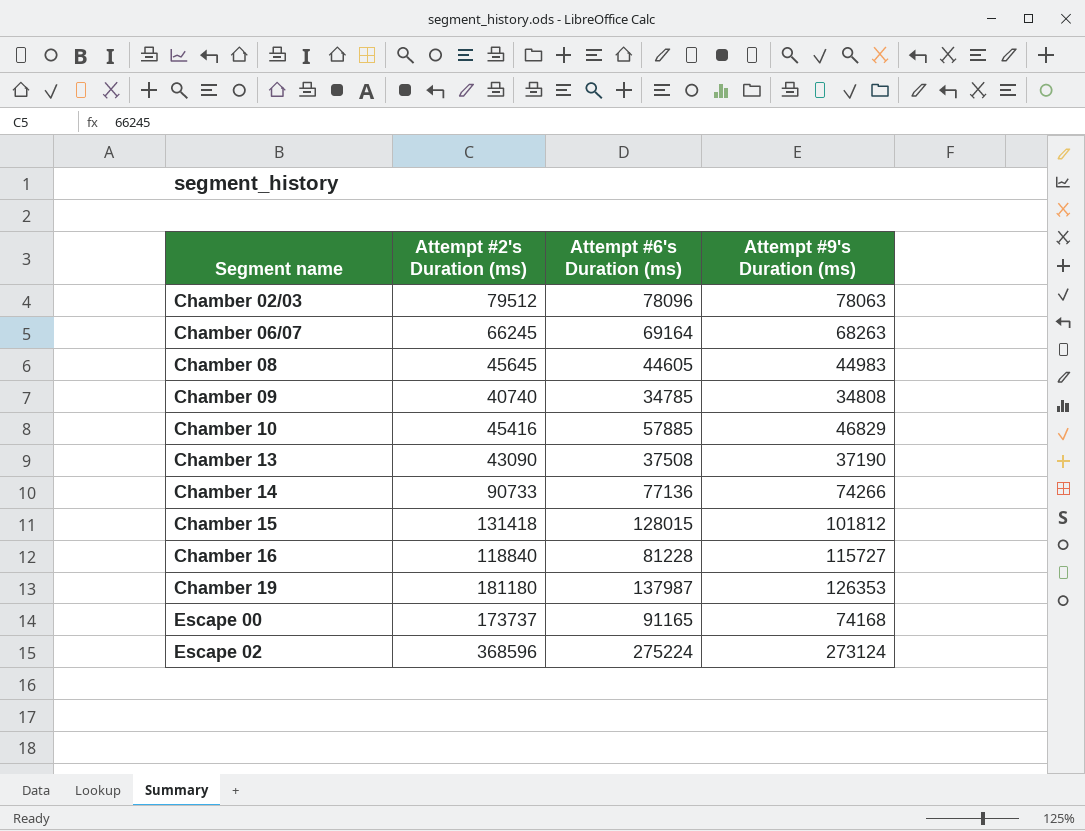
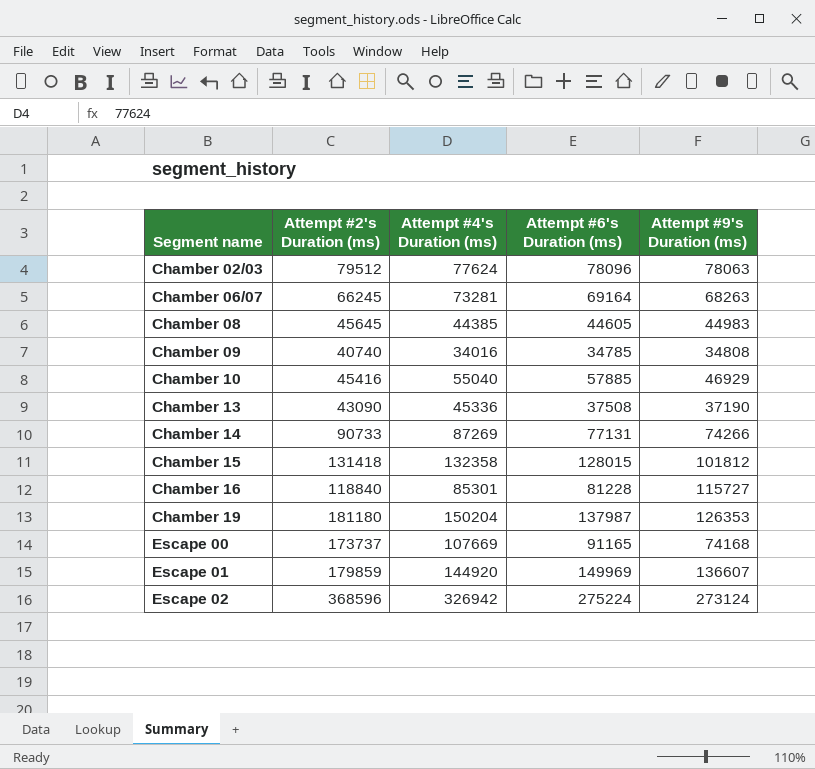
column Attempt #4's Duration (ms) | position: none -> 3
Chamber 10 | Attempt #9's Duration (ms): 46829 -> 46929
Chamber 14 | Attempt #6's Duration (ms): 77136 -> 77131
row Escape 01: none -> 179859 | 144920 | 149969 | 136607

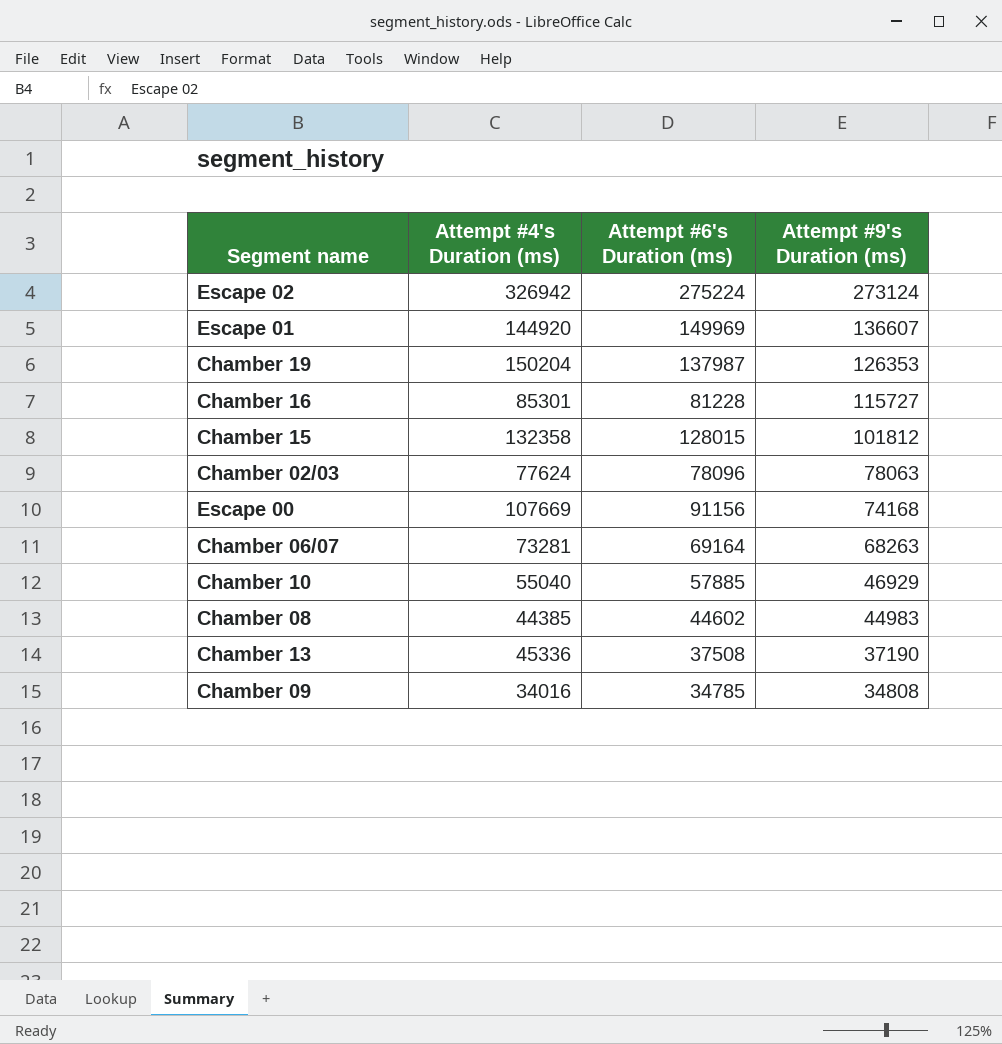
row order: Segment name ascending -> Attempt #9's Duration (ms) descending
column Attempt #2's Duration (ms) | position: 2 -> none
row Chamber 14: 90733 | 87269 | 77131 | 74266 -> none
Escape 00 | Attempt #6's Duration (ms): 91165 -> 91156
Chamber 08 | Attempt #6's Duration (ms): 44605 -> 44602

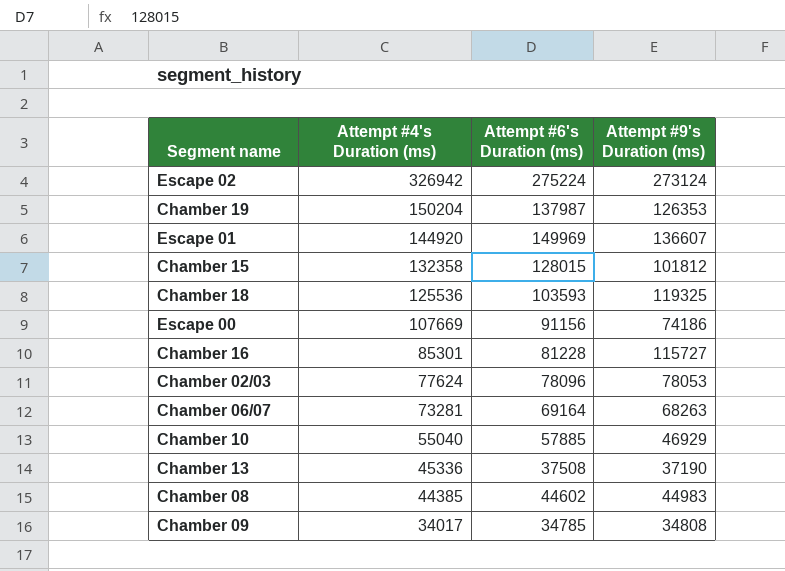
row order: Attempt #9's Duration (ms) descending -> Attempt #4's Duration (ms) descending
row Chamber 18: none -> 125536 | 103593 | 119325
Escape 00 | Attempt #9's Duration (ms): 74168 -> 74186
Chamber 02/03 | Attempt #9's Duration (ms): 78063 -> 78053
Chamber 09 | Attempt #4's Duration (ms): 34016 -> 34017

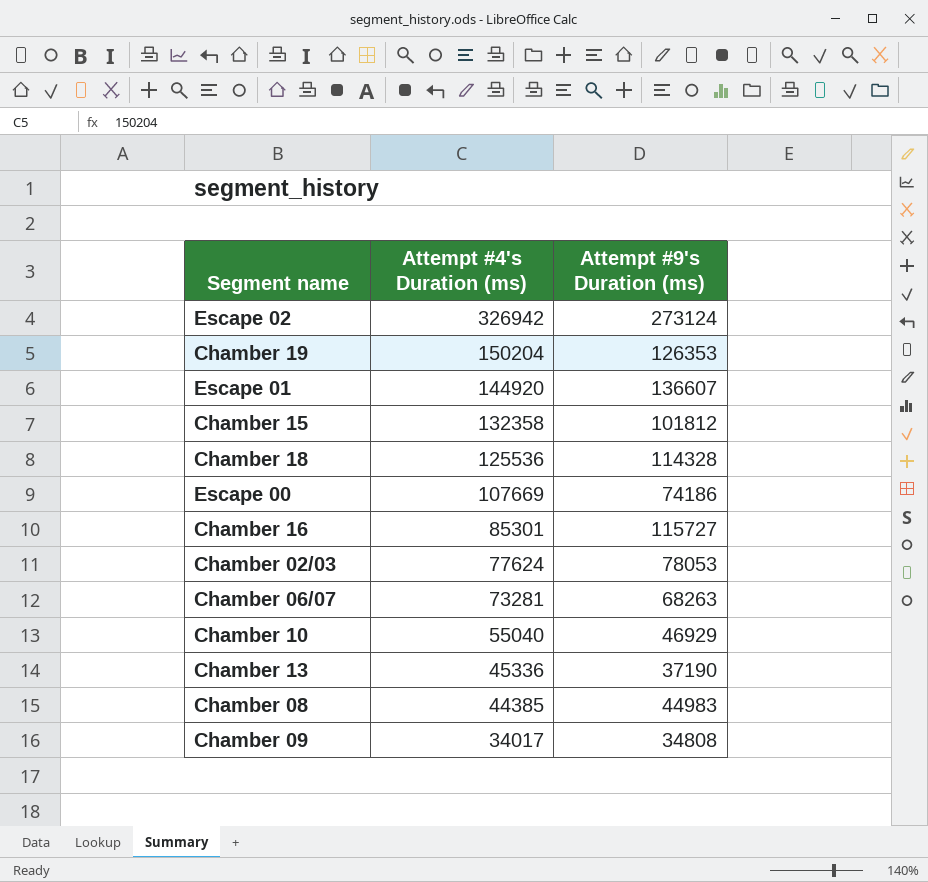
column Attempt #6's Duration (ms) | position: 3 -> none
Chamber 18 | Attempt #9's Duration (ms): 119325 -> 114328

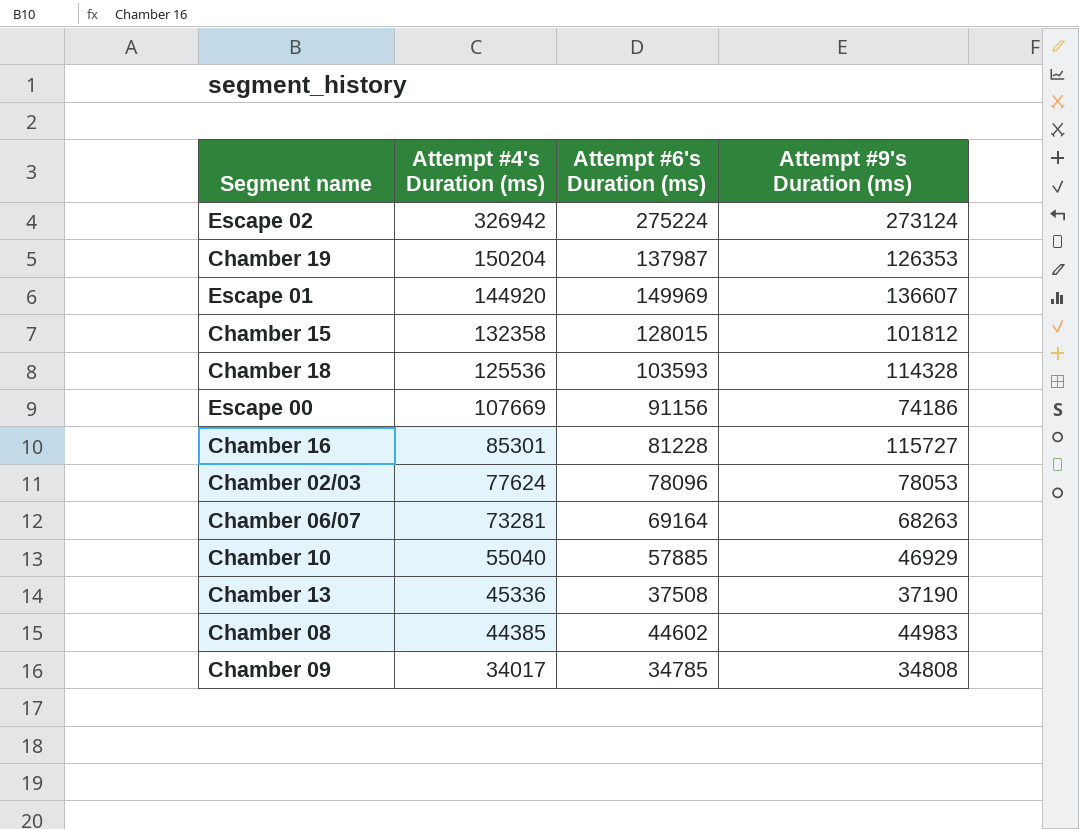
column Attempt #6's Duration (ms) | position: none -> 3

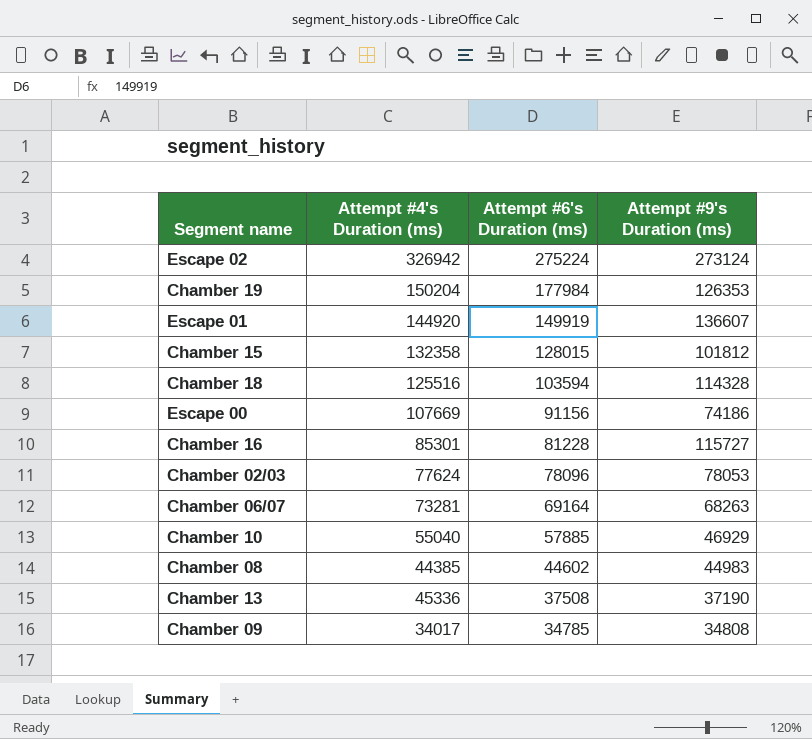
row order: Attempt #4's Duration (ms) descending -> Attempt #6's Duration (ms) descending
Chamber 19 | Attempt #6's Duration (ms): 137987 -> 177984
Escape 01 | Attempt #6's Duration (ms): 149969 -> 149919
Chamber 18 | Attempt #4's Duration (ms): 125536 -> 125516
Chamber 18 | Attempt #6's Duration (ms): 103593 -> 103594

